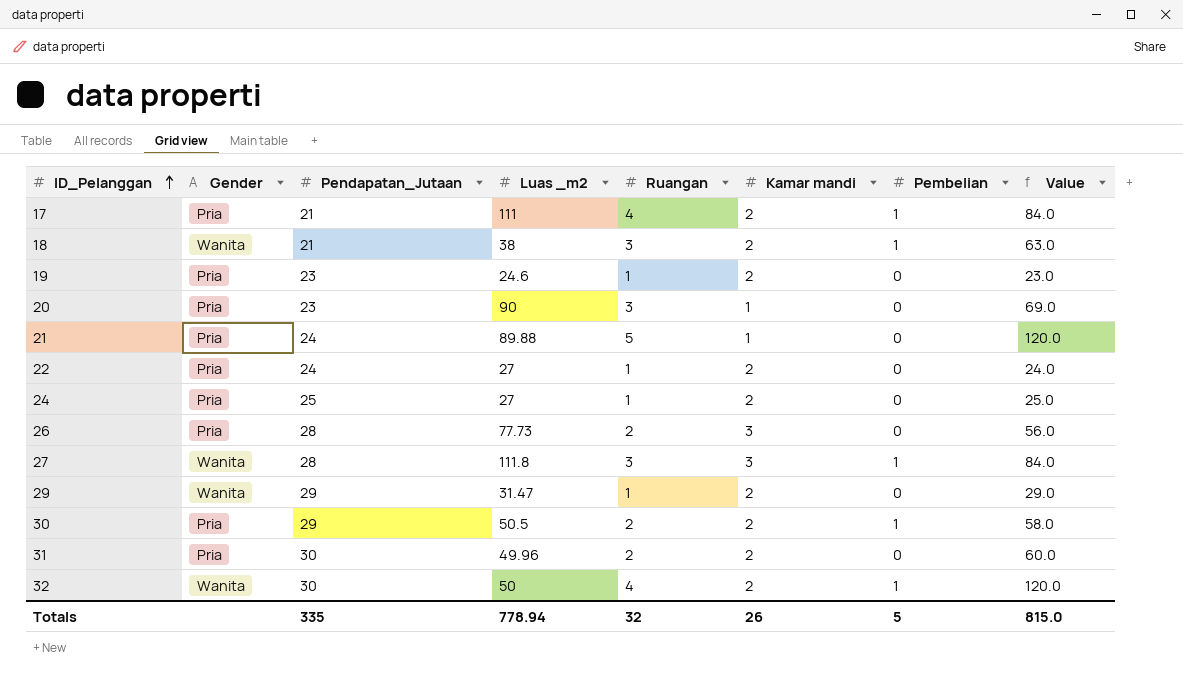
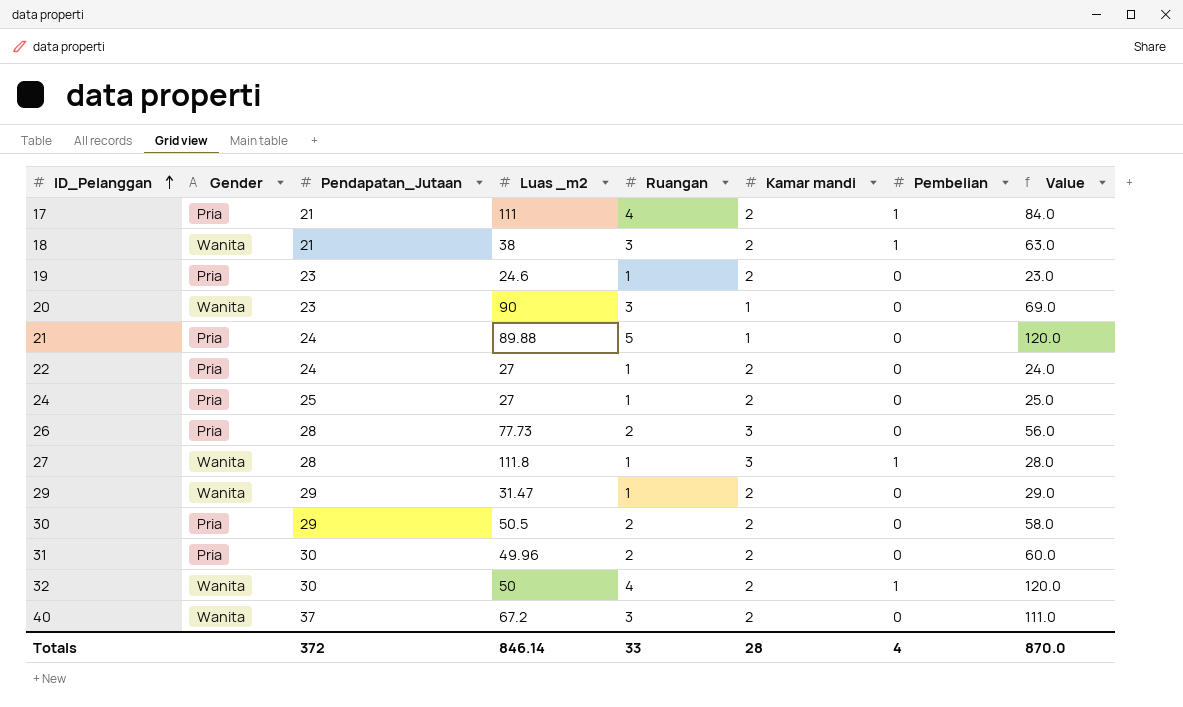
20 | Gender: Pria -> Wanita
27 | Ruangan: 3 -> 1
27 | Value: 84.0 -> 28.0
30 | Pembelian: 1 -> 0
row 40: none -> Wanita | 37 | 67.2 | 3 | 2 | 0 | 111.0
Totals | Pendapatan_Jutaan: 335 -> 372
Totals | Luas _m2: 778.94 -> 846.14
Totals | Ruangan: 32 -> 33
Totals | Kamar mandi: 26 -> 28
Totals | Pembelian: 5 -> 4
Totals | Value: 815.0 -> 870.0

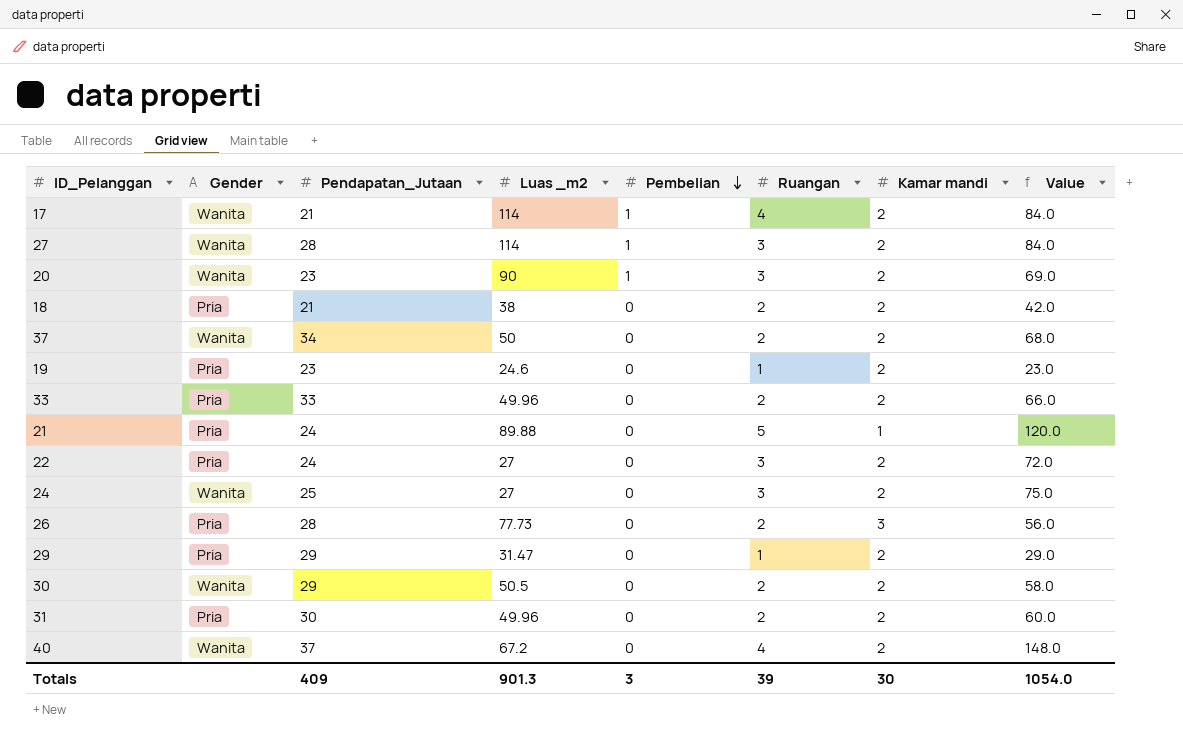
row order: ID_Pelanggan ascending -> Pembelian descending
column Pembelian | position: 7 -> 5
row 32: Wanita | 30 | 50 | 4 | 2 | 1 | 120.0 -> none
17 | Gender: Pria -> Wanita
17 | Luas _m2: 111 -> 114
27 | Luas _m2: 111.8 -> 114
27 | Ruangan: 1 -> 3
27 | Kamar mandi: 3 -> 2
27 | Value: 28.0 -> 84.0
20 | Pembelian: 0 -> 1
20 | Kamar mandi: 1 -> 2
18 | Gender: Wanita -> Pria
18 | Pembelian: 1 -> 0
18 | Ruangan: 3 -> 2
18 | Value: 63.0 -> 42.0
row 37: none -> Wanita | 34 | 50 | 0 | 2 | 2 | 68.0
row 33: none -> Pria | 33 | 49.96 | 0 | 2 | 2 | 66.0
22 | Ruangan: 1 -> 3
22 | Value: 24.0 -> 72.0
24 | Gender: Pria -> Wanita
24 | Ruangan: 1 -> 3
24 | Value: 25.0 -> 75.0
29 | Gender: Wanita -> Pria
30 | Gender: Pria -> Wanita
40 | Ruangan: 3 -> 4
40 | Value: 111.0 -> 148.0
Totals | Pendapatan_Jutaan: 372 -> 409
Totals | Luas _m2: 846.14 -> 901.3
Totals | Pembelian: 4 -> 3
Totals | Ruangan: 33 -> 39
Totals | Kamar mandi: 28 -> 30
Totals | Value: 870.0 -> 1054.0

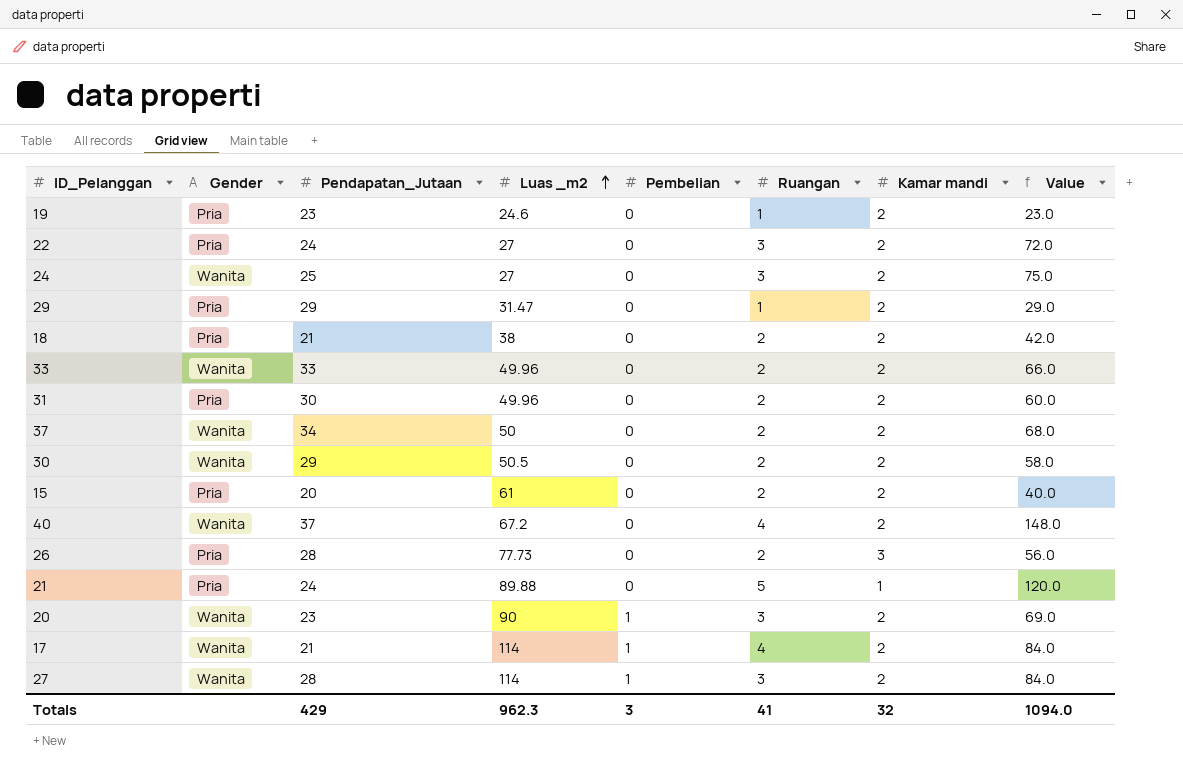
row order: Pembelian descending -> Luas _m2 ascending
33 | Gender: Pria -> Wanita
row 15: none -> Pria | 20 | 61 | 0 | 2 | 2 | 40.0
Totals | Pendapatan_Jutaan: 409 -> 429
Totals | Luas _m2: 901.3 -> 962.3
Totals | Ruangan: 39 -> 41
Totals | Kamar mandi: 30 -> 32
Totals | Value: 1054.0 -> 1094.0

